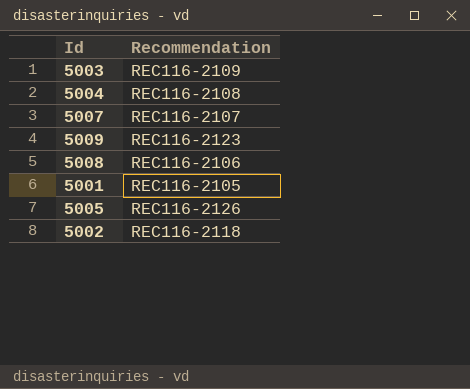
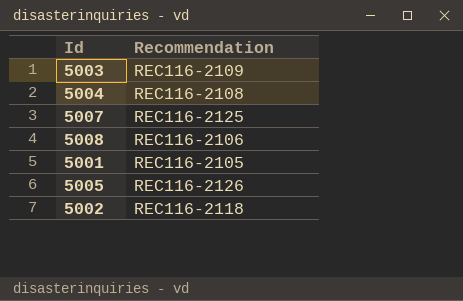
row 5009: REC116-2123 -> none
5007 | Recommendation: REC116-2107 -> REC116-2125

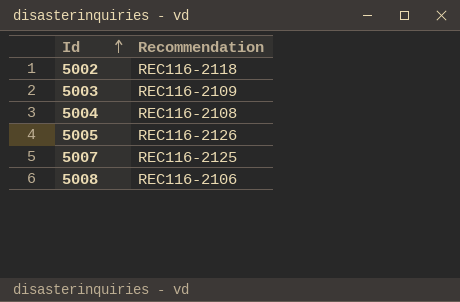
row order: none -> Id ascending
row 5001: REC116-2105 -> none

